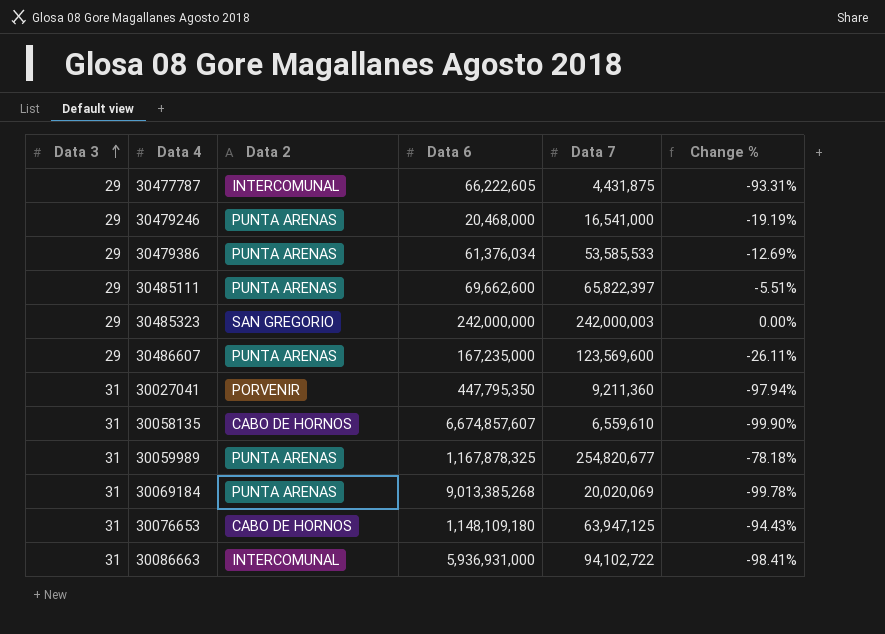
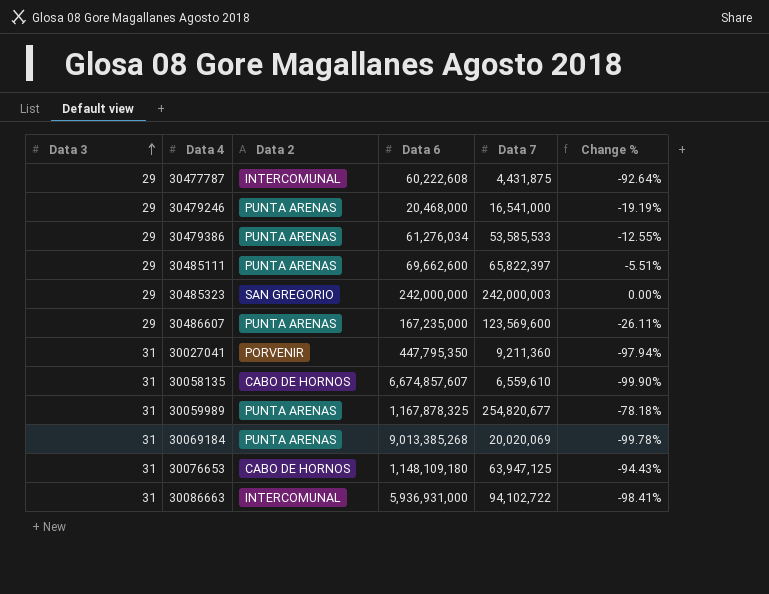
30477787 | Data 6: 66,222,605 -> 60,222,608
30477787 | Change %: -93.31% -> -92.64%
30479386 | Data 6: 61,376,034 -> 61,276,034
30479386 | Change %: -12.69% -> -12.55%

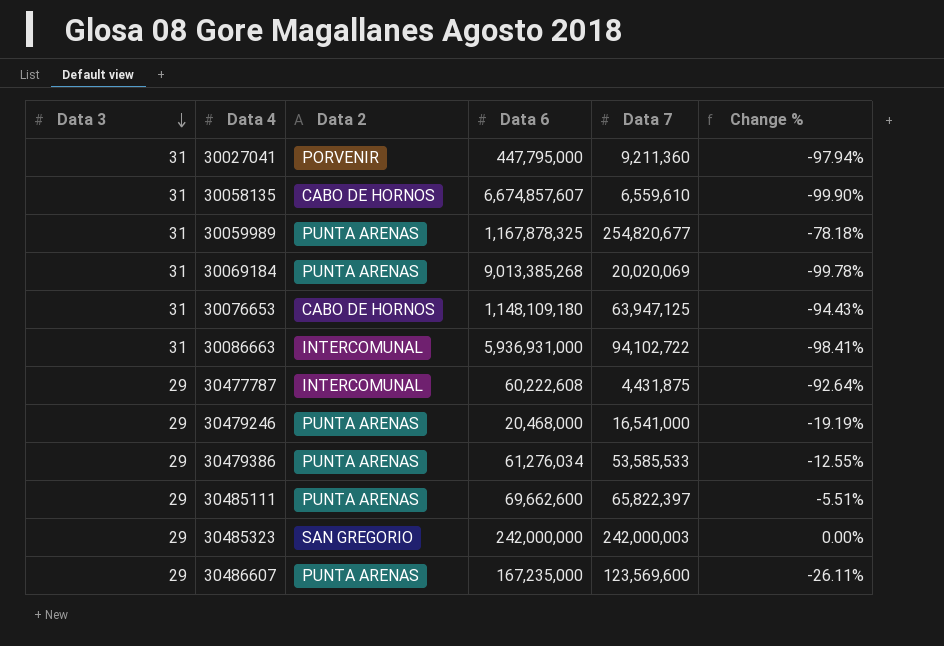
row order: Data 3 ascending -> Data 3 descending
30027041 | Data 6: 447,795,350 -> 447,795,000

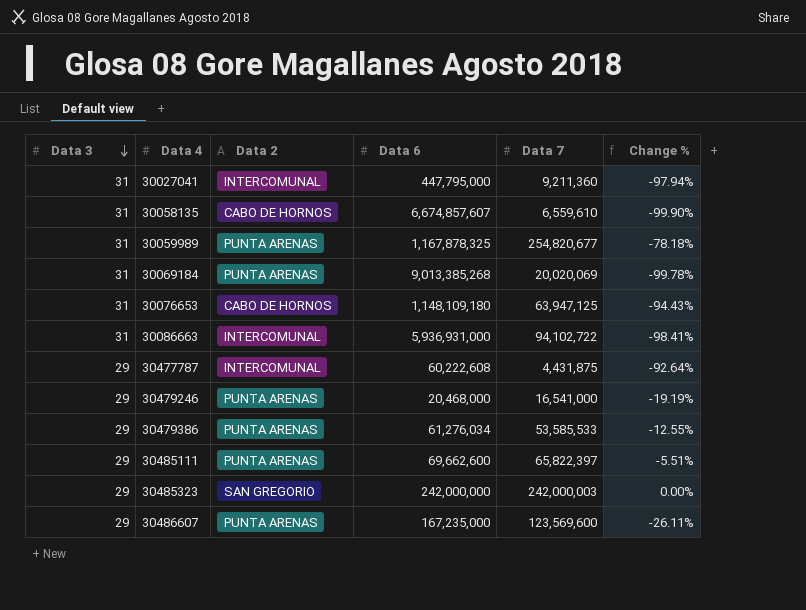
30027041 | Data 2: PORVENIR -> INTERCOMUNAL

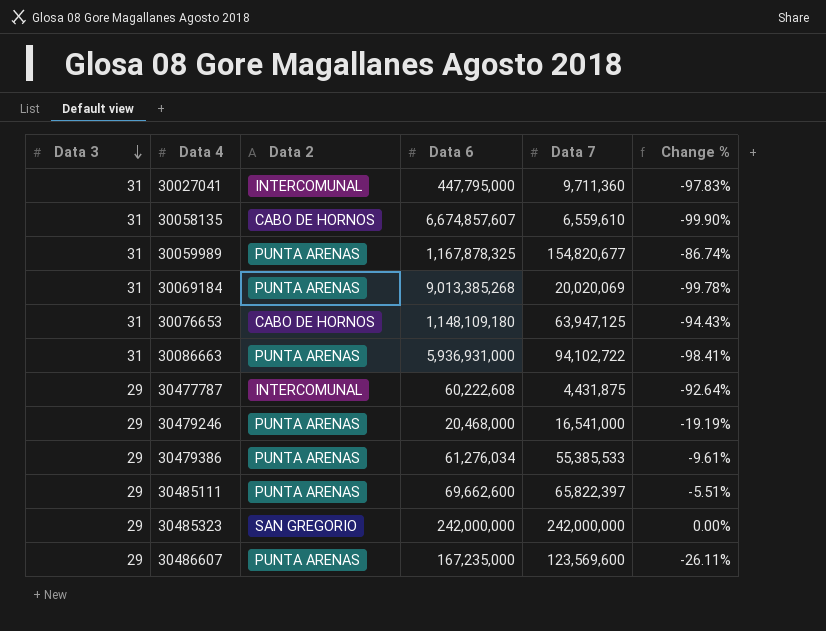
30027041 | Data 7: 9,211,360 -> 9,711,360
30027041 | Change %: -97.94% -> -97.83%
30059989 | Data 7: 254,820,677 -> 154,820,677
30059989 | Change %: -78.18% -> -86.74%
30086663 | Data 2: INTERCOMUNAL -> PUNTA ARENAS
30479386 | Data 7: 53,585,533 -> 55,385,533
30479386 | Change %: -12.55% -> -9.61%
30485323 | Data 7: 242,000,003 -> 242,000,000

